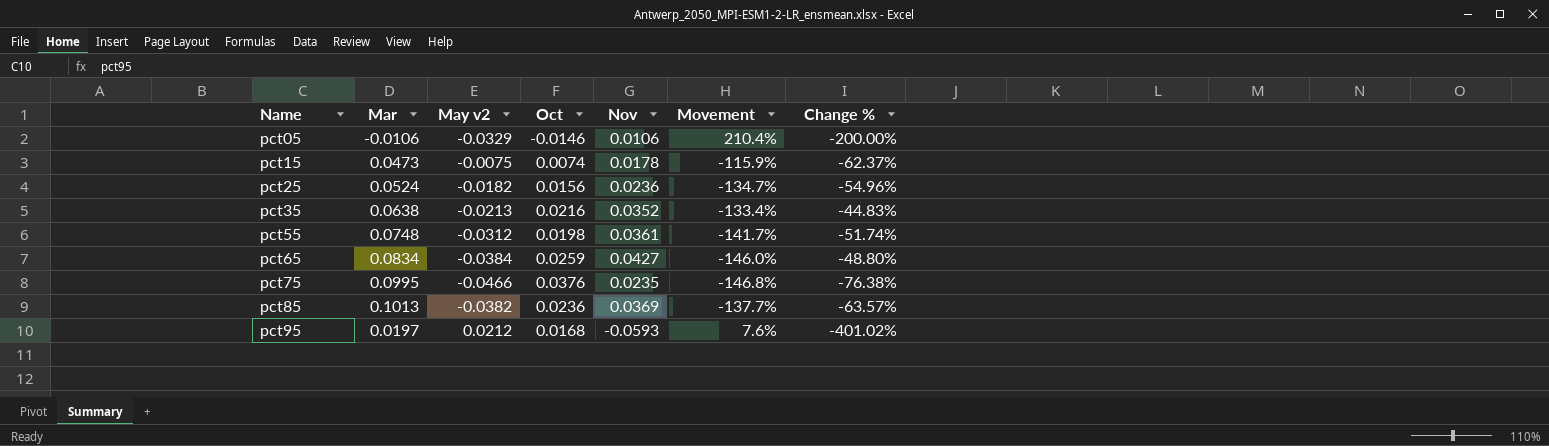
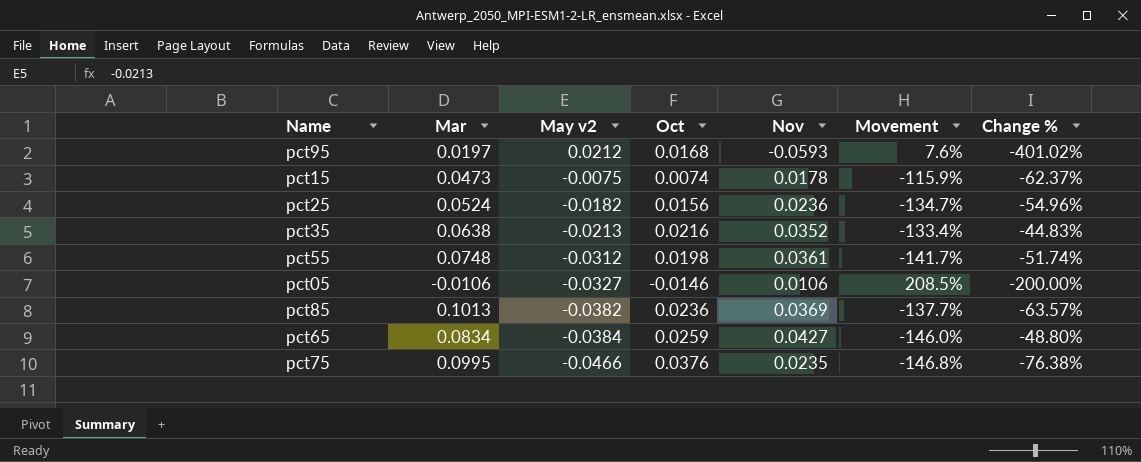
row order: Name ascending -> May v2 descending
pct05 | May v2: -0.0329 -> -0.0327
pct05 | Movement: 210.4% -> 208.5%

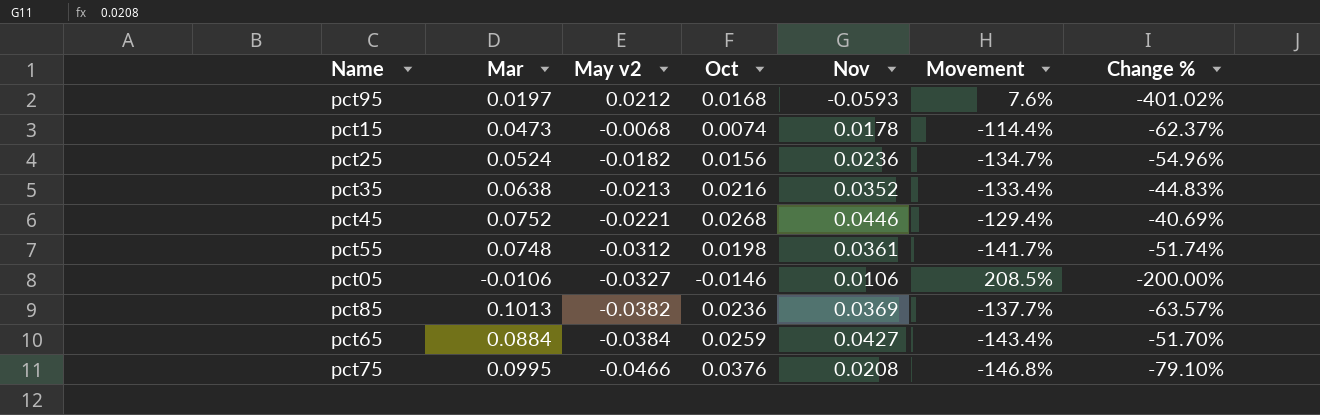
pct15 | May v2: -0.0075 -> -0.0068
pct15 | Movement: -115.9% -> -114.4%
row pct45: none -> 0.0752 | -0.0221 | 0.0268 | 0.0446 | -129.4% | -40.69%
pct65 | Mar: 0.0834 -> 0.0884
pct65 | Movement: -146.0% -> -143.4%
pct65 | Change %: -48.80% -> -51.70%
pct75 | Nov: 0.0235 -> 0.0208
pct75 | Change %: -76.38% -> -79.10%

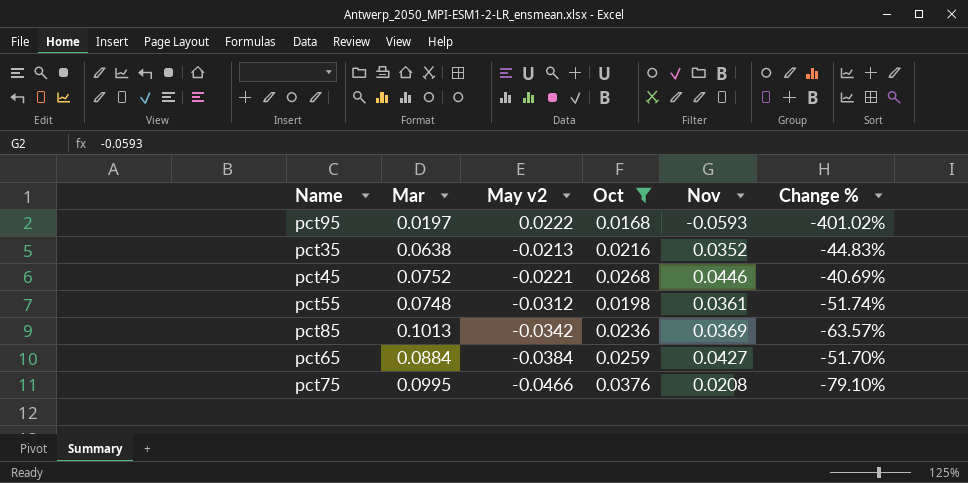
filter: none -> Oct >= 0.0168
column Movement | formula: ([May v2] - [Mar]) / [Mar] -> none
pct95 | May v2: 0.0212 -> 0.0222
pct85 | May v2: -0.0382 -> -0.0342

